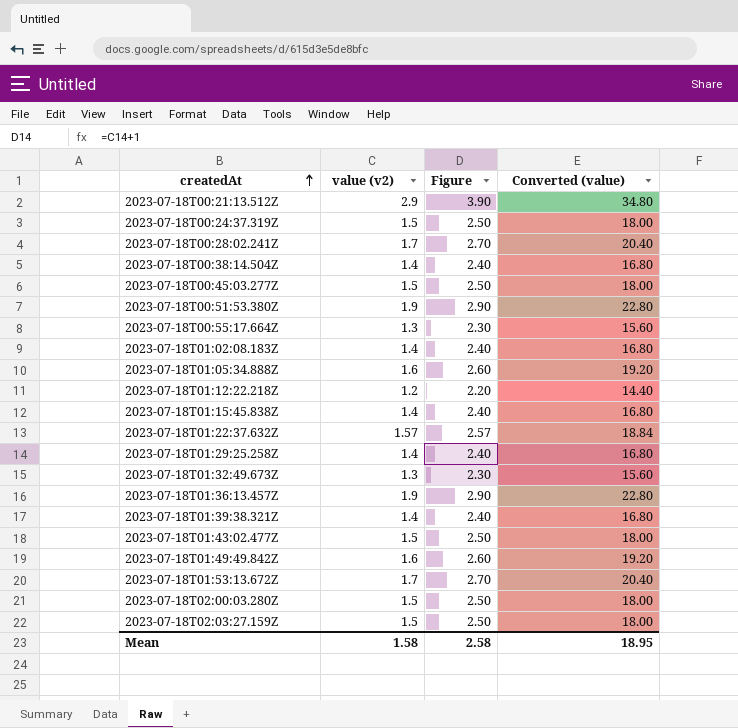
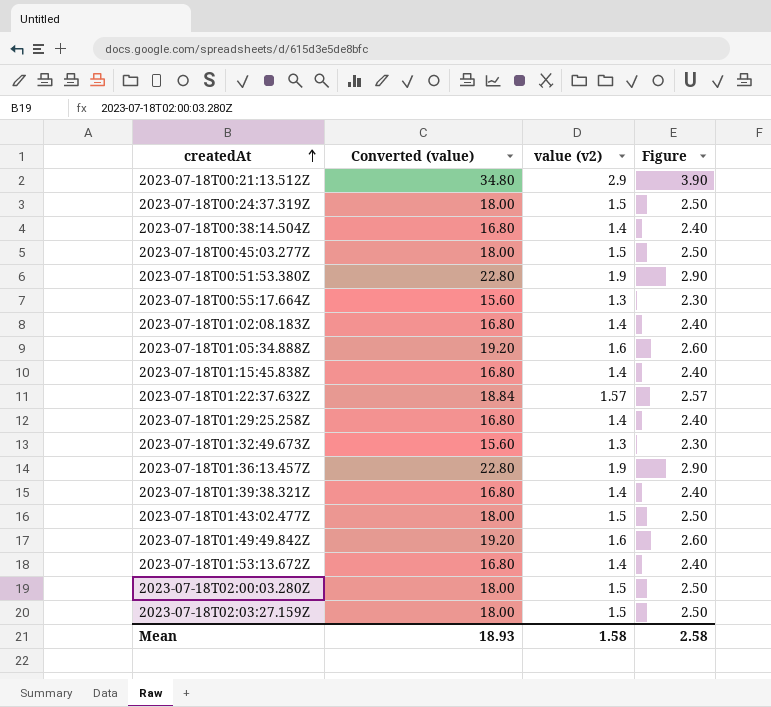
column Converted (value) | position: 4 -> 2
row 2023-07-18T00:28:02.241Z: 1.7 | 2.70 | 20.40 -> none
row 2023-07-18T01:12:22.218Z: 1.2 | 2.20 | 14.40 -> none
2023-07-18T01:53:13.672Z | Converted (value): 20.40 -> 16.80
2023-07-18T01:53:13.672Z | value (v2): 1.7 -> 1.4
2023-07-18T01:53:13.672Z | Figure: 2.70 -> 2.40
Mean | Converted (value): 18.95 -> 18.93

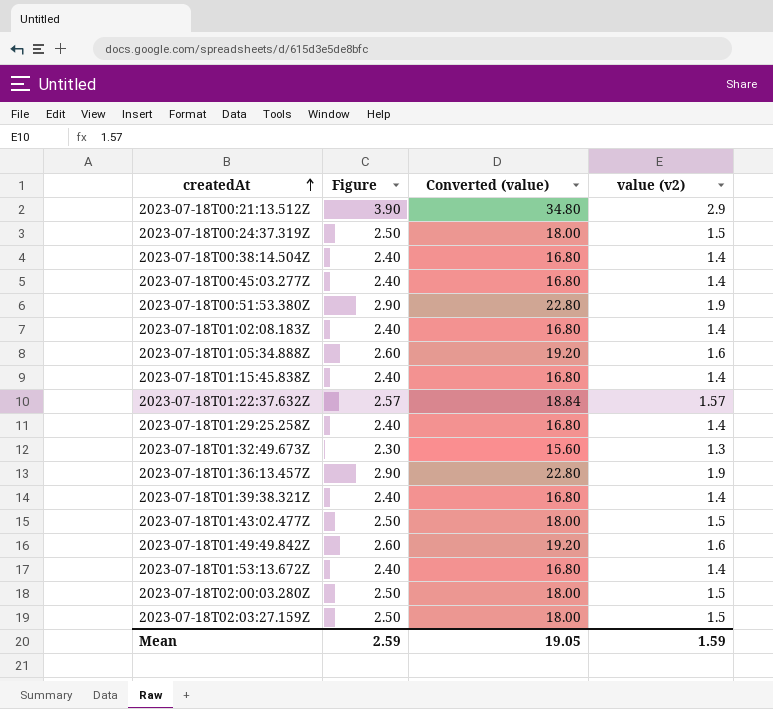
column Figure | position: 4 -> 2
row 2023-07-18T00:55:17.664Z: 15.60 | 1.3 | 2.30 -> none
2023-07-18T00:45:03.277Z | Figure: 2.50 -> 2.40
2023-07-18T00:45:03.277Z | Converted (value): 18.00 -> 16.80
2023-07-18T00:45:03.277Z | value (v2): 1.5 -> 1.4
Mean | Figure: 2.58 -> 2.59
Mean | Converted (value): 18.93 -> 19.05
Mean | value (v2): 1.58 -> 1.59

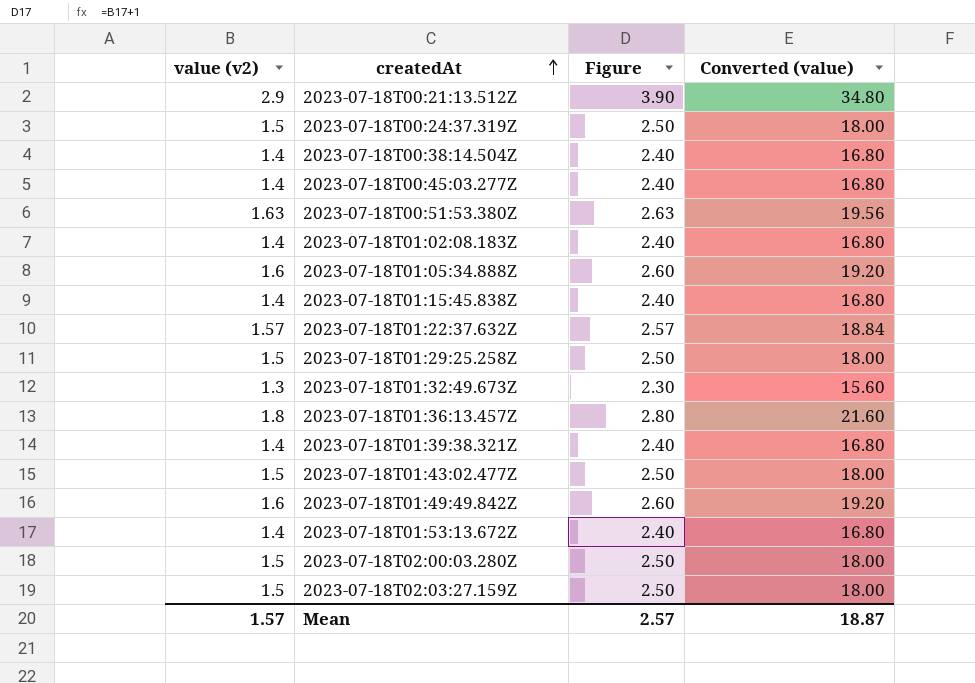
column value (v2) | position: 4 -> 1
2023-07-18T00:51:53.380Z | value (v2): 1.9 -> 1.63
2023-07-18T00:51:53.380Z | Figure: 2.90 -> 2.63
2023-07-18T00:51:53.380Z | Converted (value): 22.80 -> 19.56
2023-07-18T01:29:25.258Z | value (v2): 1.4 -> 1.5
2023-07-18T01:29:25.258Z | Figure: 2.40 -> 2.50
2023-07-18T01:29:25.258Z | Converted (value): 16.80 -> 18.00
2023-07-18T01:36:13.457Z | value (v2): 1.9 -> 1.8
2023-07-18T01:36:13.457Z | Figure: 2.90 -> 2.80
2023-07-18T01:36:13.457Z | Converted (value): 22.80 -> 21.60
Mean | value (v2): 1.59 -> 1.57
Mean | Figure: 2.59 -> 2.57
Mean | Converted (value): 19.05 -> 18.87

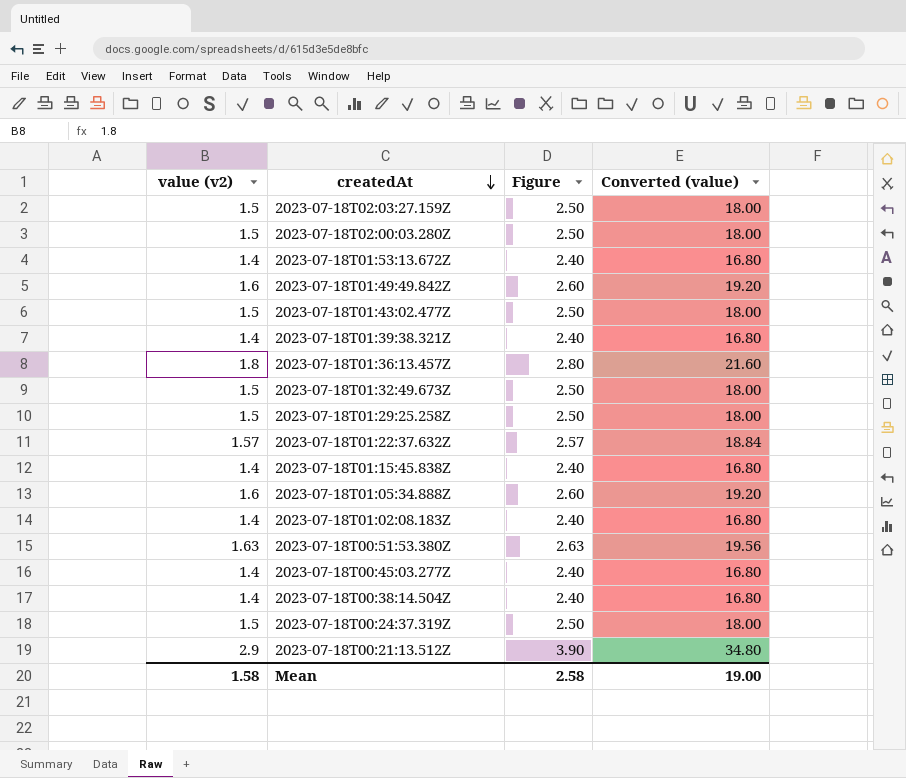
row order: createdAt ascending -> createdAt descending
2023-07-18T01:32:49.673Z | value (v2): 1.3 -> 1.5
2023-07-18T01:32:49.673Z | Figure: 2.30 -> 2.50
2023-07-18T01:32:49.673Z | Converted (value): 15.60 -> 18.00
Mean | value (v2): 1.57 -> 1.58
Mean | Figure: 2.57 -> 2.58
Mean | Converted (value): 18.87 -> 19.00

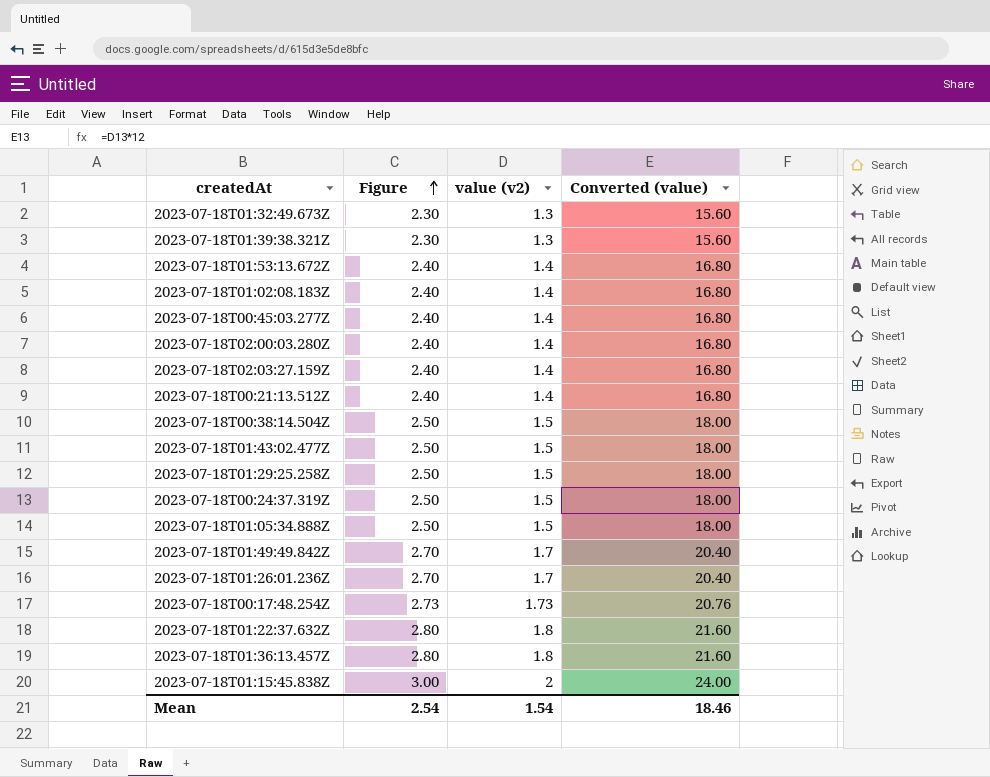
row order: createdAt descending -> Figure ascending
column value (v2) | position: 1 -> 3
row 2023-07-18T00:51:53.380Z: 1.63 | 2.63 | 19.56 -> none
2023-07-18T01:32:49.673Z | Figure: 2.50 -> 2.30
2023-07-18T01:32:49.673Z | value (v2): 1.5 -> 1.3
2023-07-18T01:32:49.673Z | Converted (value): 18.00 -> 15.60
2023-07-18T01:39:38.321Z | Figure: 2.40 -> 2.30
2023-07-18T01:39:38.321Z | value (v2): 1.4 -> 1.3
2023-07-18T01:39:38.321Z | Converted (value): 16.80 -> 15.60
2023-07-18T02:00:03.280Z | Figure: 2.50 -> 2.40
2023-07-18T02:00:03.280Z | value (v2): 1.5 -> 1.4
2023-07-18T02:00:03.280Z | Converted (value): 18.00 -> 16.80
2023-07-18T02:03:27.159Z | Figure: 2.50 -> 2.40
2023-07-18T02:03:27.159Z | value (v2): 1.5 -> 1.4
2023-07-18T02:03:27.159Z | Converted (value): 18.00 -> 16.80
2023-07-18T00:21:13.512Z | Figure: 3.90 -> 2.40
2023-07-18T00:21:13.512Z | value (v2): 2.9 -> 1.4
2023-07-18T00:21:13.512Z | Converted (value): 34.80 -> 16.80
2023-07-18T00:38:14.504Z | Figure: 2.40 -> 2.50
2023-07-18T00:38:14.504Z | value (v2): 1.4 -> 1.5
2023-07-18T00:38:14.504Z | Converted (value): 16.80 -> 18.00
2023-07-18T01:05:34.888Z | Figure: 2.60 -> 2.50
2023-07-18T01:05:34.888Z | value (v2): 1.6 -> 1.5
2023-07-18T01:05:34.888Z | Converted (value): 19.20 -> 18.00
2023-07-18T01:49:49.842Z | Figure: 2.60 -> 2.70
2023-07-18T01:49:49.842Z | value (v2): 1.6 -> 1.7
2023-07-18T01:49:49.842Z | Converted (value): 19.20 -> 20.40
row 2023-07-18T01:26:01.236Z: none -> 2.70 | 1.7 | 20.40
row 2023-07-18T00:17:48.254Z: none -> 2.73 | 1.73 | 20.76
2023-07-18T01:22:37.632Z | Figure: 2.57 -> 2.80
2023-07-18T01:22:37.632Z | value (v2): 1.57 -> 1.8
2023-07-18T01:22:37.632Z | Converted (value): 18.84 -> 21.60
2023-07-18T01:15:45.838Z | Figure: 2.40 -> 3.00
2023-07-18T01:15:45.838Z | value (v2): 1.4 -> 2
2023-07-18T01:15:45.838Z | Converted (value): 16.80 -> 24.00
Mean | Figure: 2.58 -> 2.54
Mean | value (v2): 1.58 -> 1.54
Mean | Converted (value): 19.00 -> 18.46

